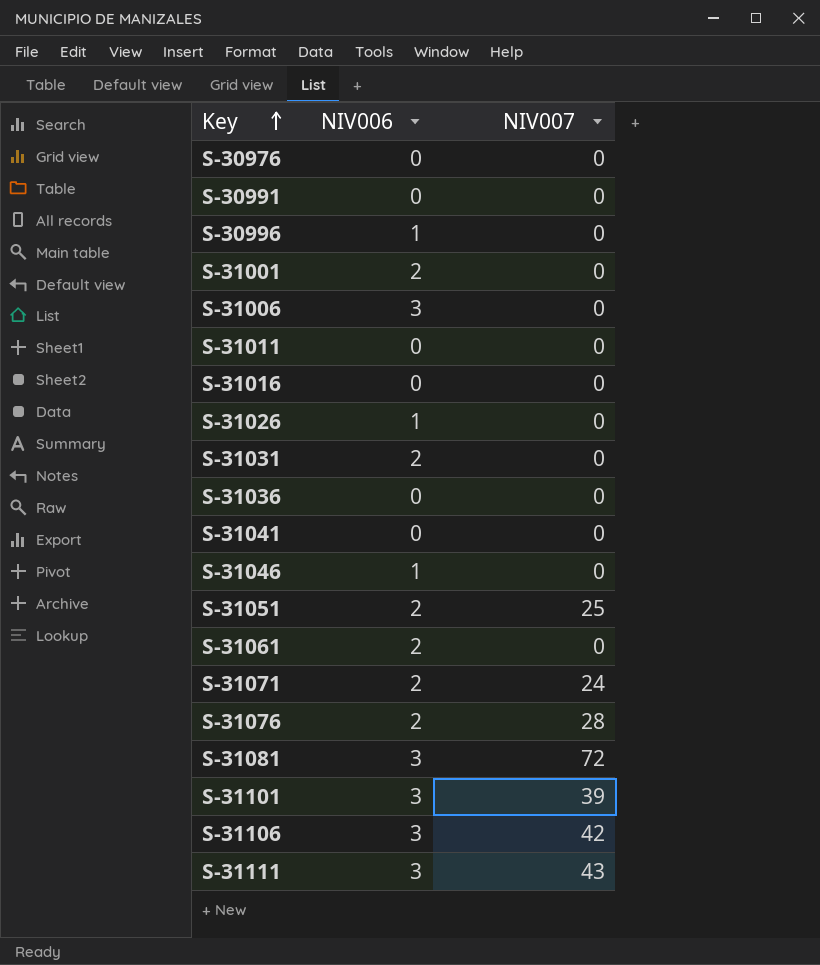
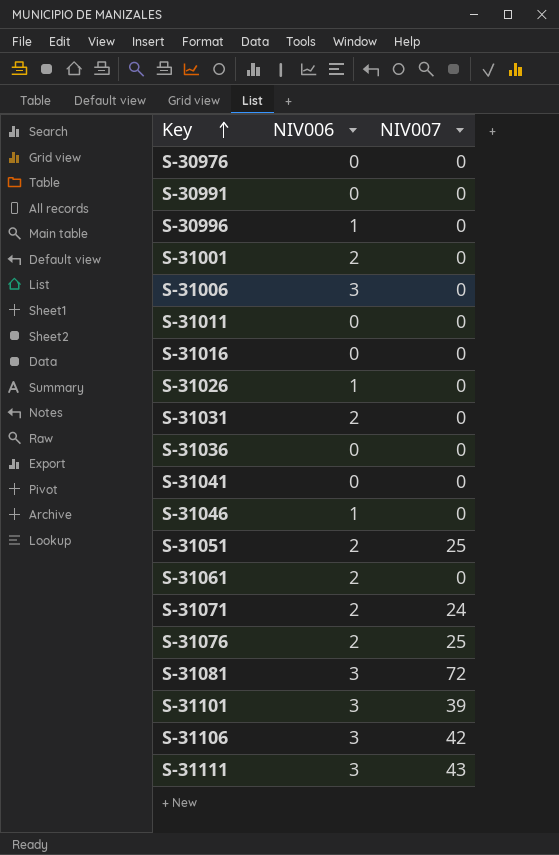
S-31076 | NIV007: 28 -> 25

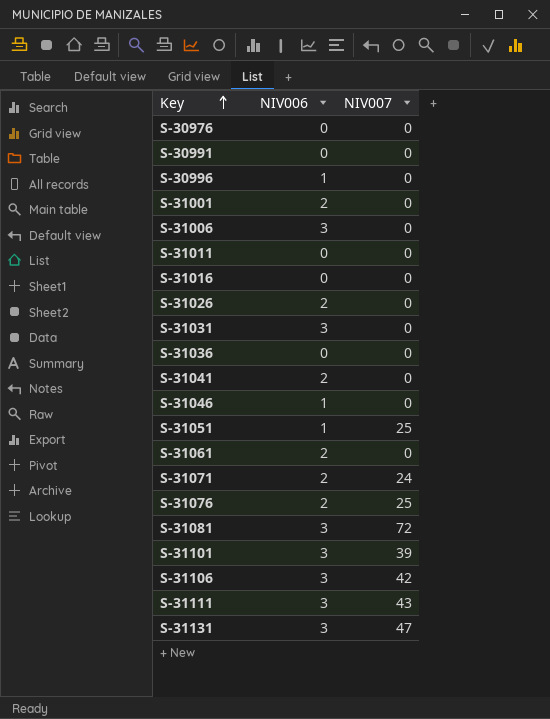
S-31026 | NIV006: 1 -> 2
S-31031 | NIV006: 2 -> 3
S-31041 | NIV006: 0 -> 2
S-31051 | NIV006: 2 -> 1
row S-31131: none -> 3 | 47

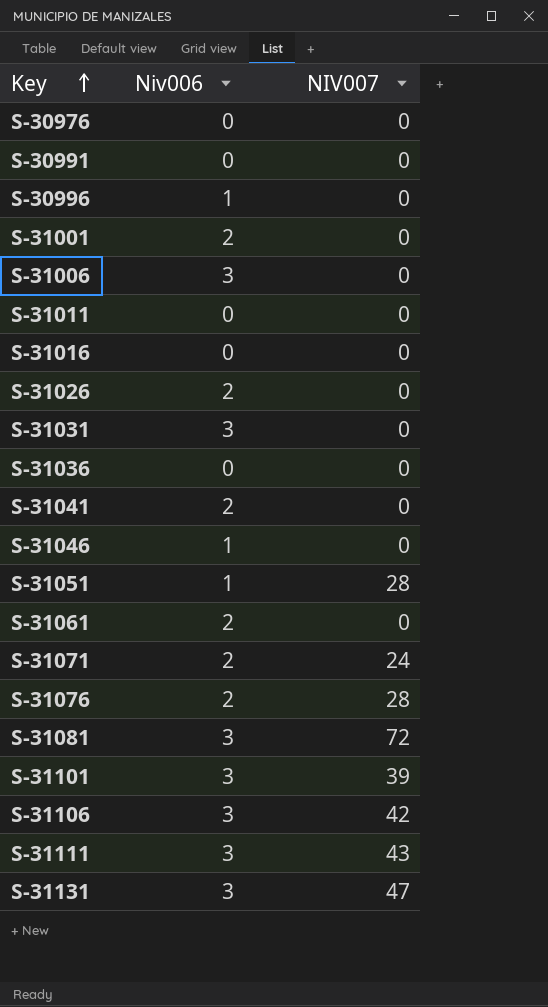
column name: NIV006 -> Niv006
S-31051 | NIV007: 25 -> 28
S-31076 | NIV007: 25 -> 28

